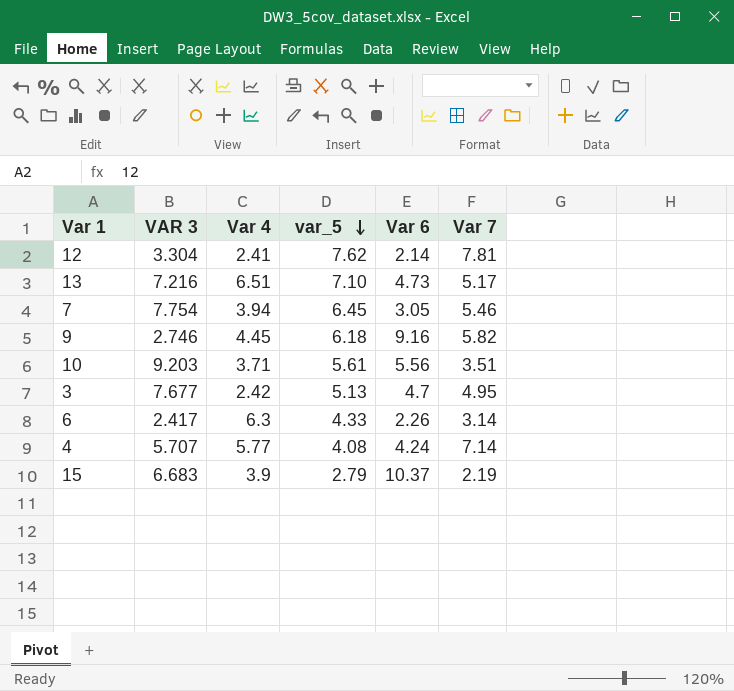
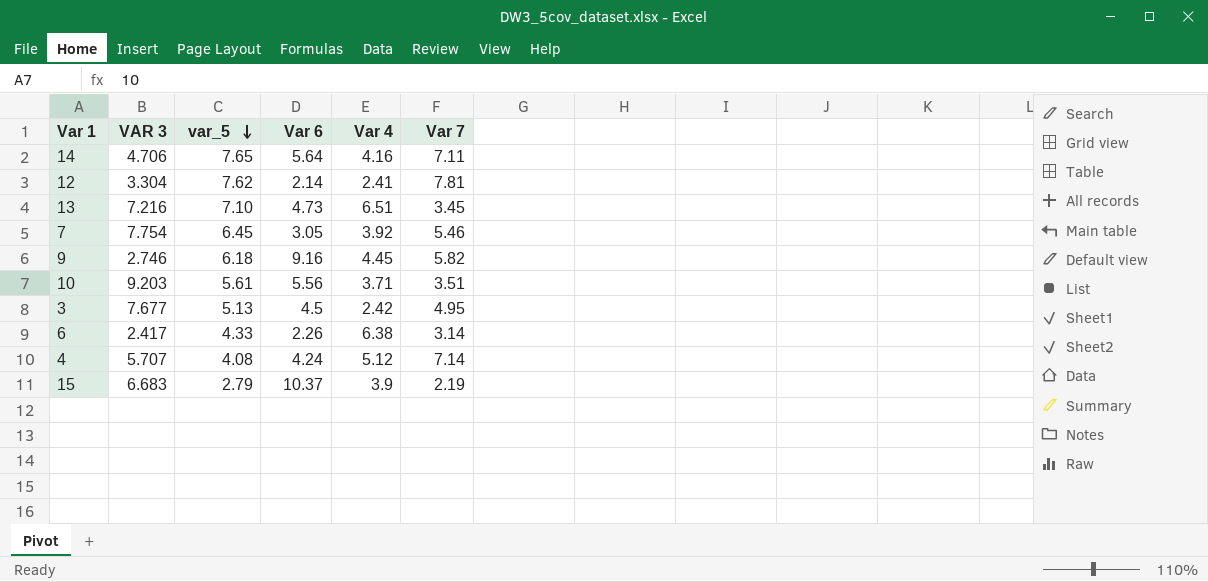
column Var 4 | position: 3 -> 5
row 14: none -> 4.706 | 7.65 | 5.64 | 4.16 | 7.11
13 | Var 7: 5.17 -> 3.45
7 | Var 4: 3.94 -> 3.92
3 | Var 6: 4.7 -> 4.5
6 | Var 4: 6.3 -> 6.38
4 | Var 4: 5.77 -> 5.12

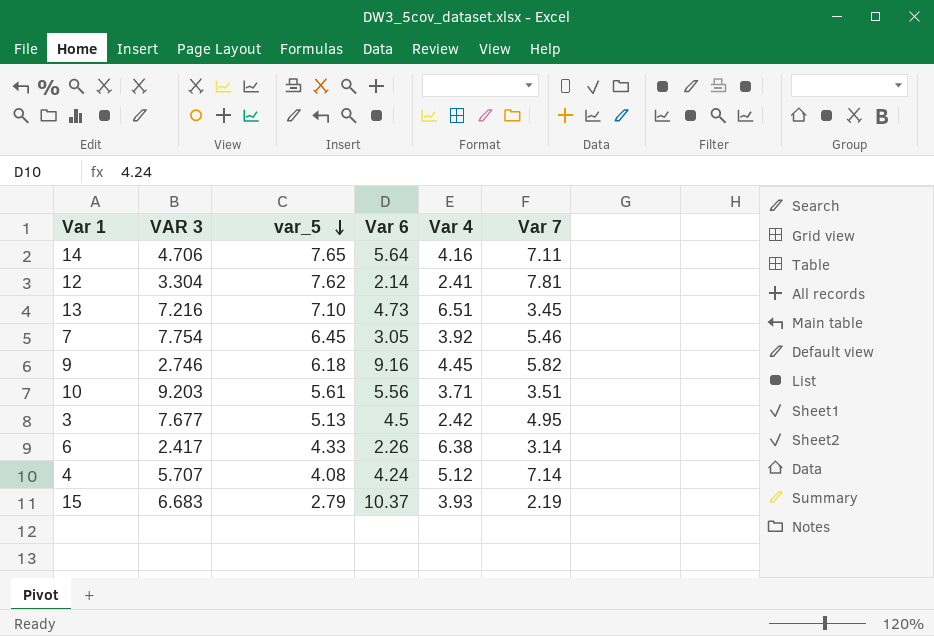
15 | Var 4: 3.9 -> 3.93

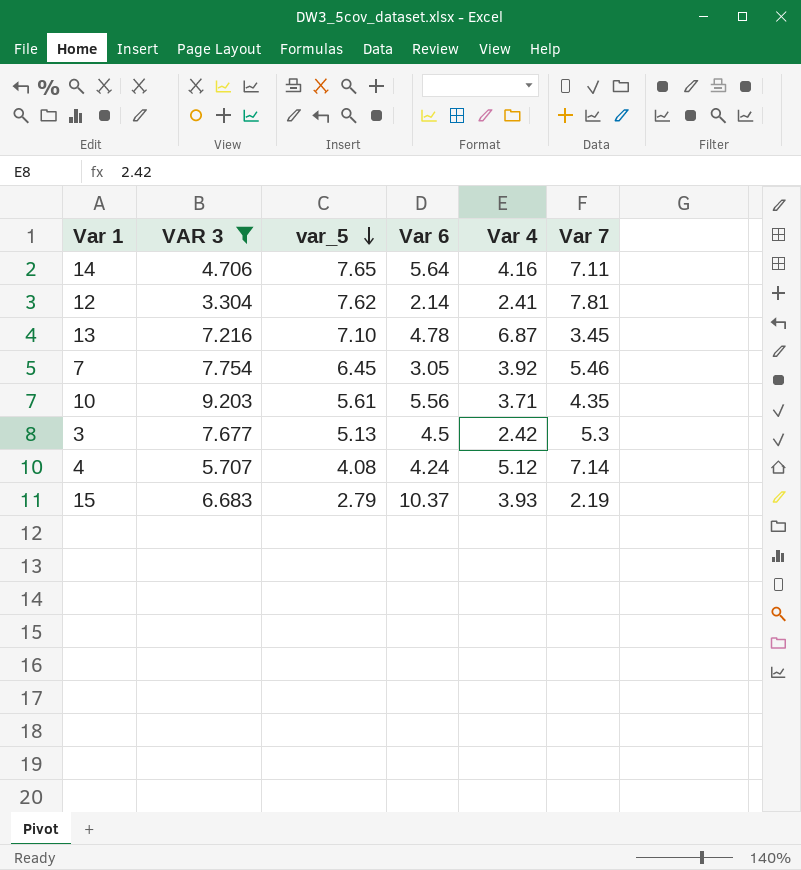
filter: none -> VAR 3 >= 3.304
13 | Var 6: 4.73 -> 4.78
13 | Var 4: 6.51 -> 6.87
10 | Var 7: 3.51 -> 4.35
3 | Var 7: 4.95 -> 5.3

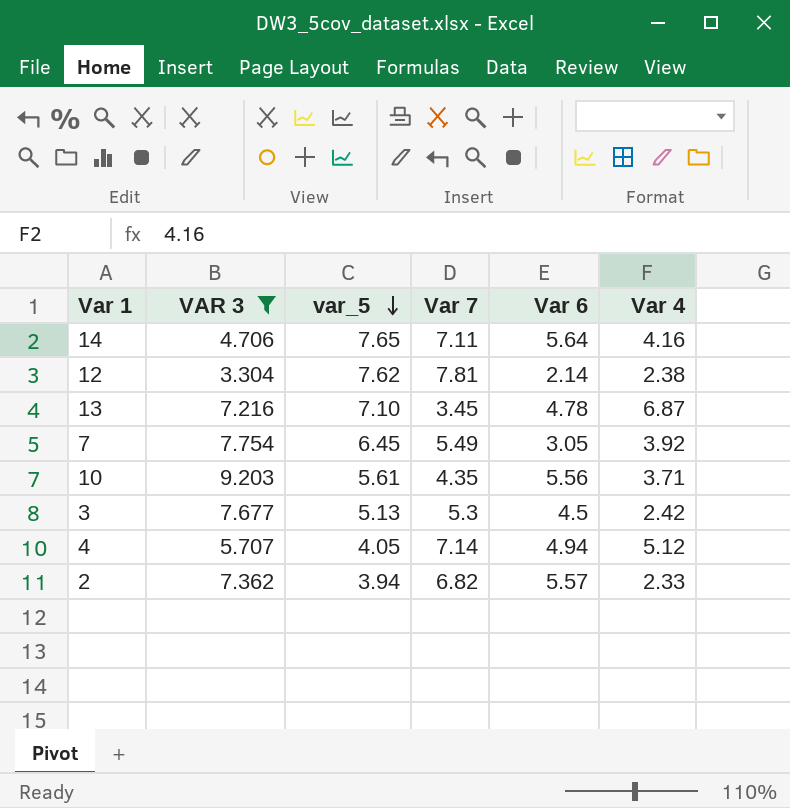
column Var 7 | position: 6 -> 4
row 15: 6.683 | 2.79 | 10.37 | 3.93 | 2.19 -> none
12 | Var 4: 2.41 -> 2.38
7 | Var 7: 5.46 -> 5.49
4 | var_5: 4.08 -> 4.05
4 | Var 6: 4.24 -> 4.94
row 2: none -> 7.362 | 3.94 | 6.82 | 5.57 | 2.33

